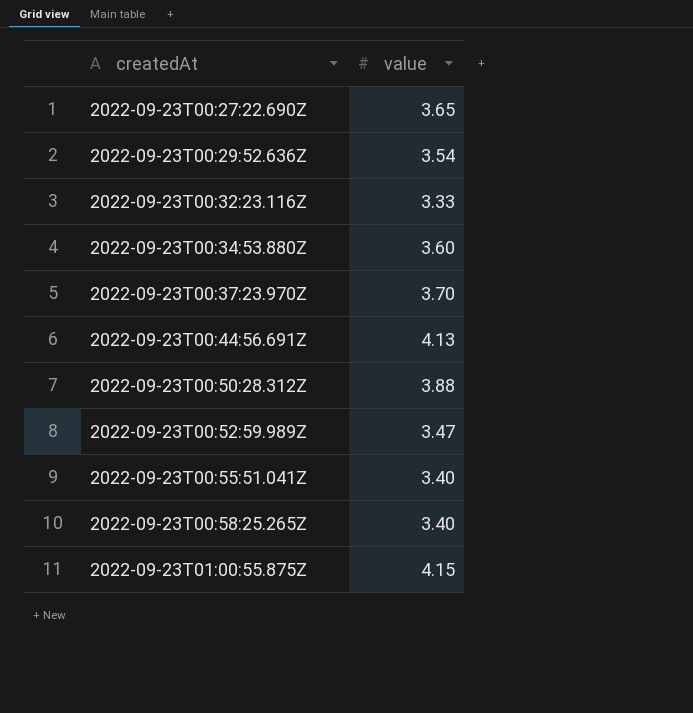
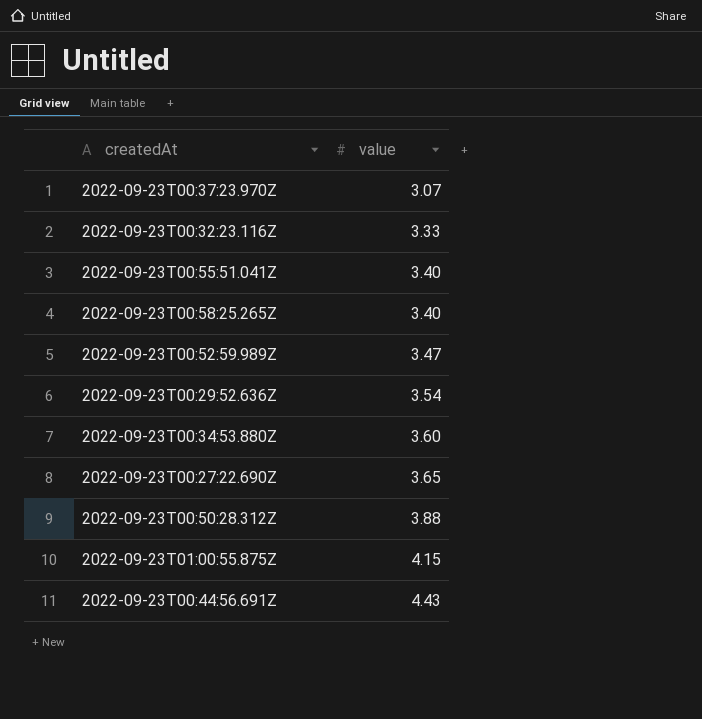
row order: createdAt ascending -> value ascending
2022-09-23T00:37:23.970Z | value: 3.70 -> 3.07
2022-09-23T00:44:56.691Z | value: 4.13 -> 4.43

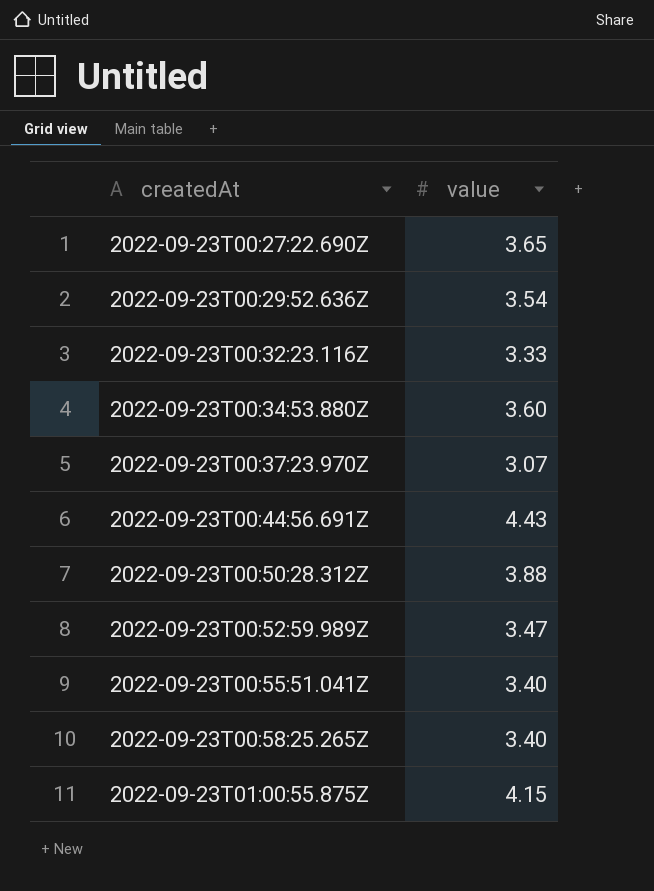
row order: value ascending -> createdAt ascending

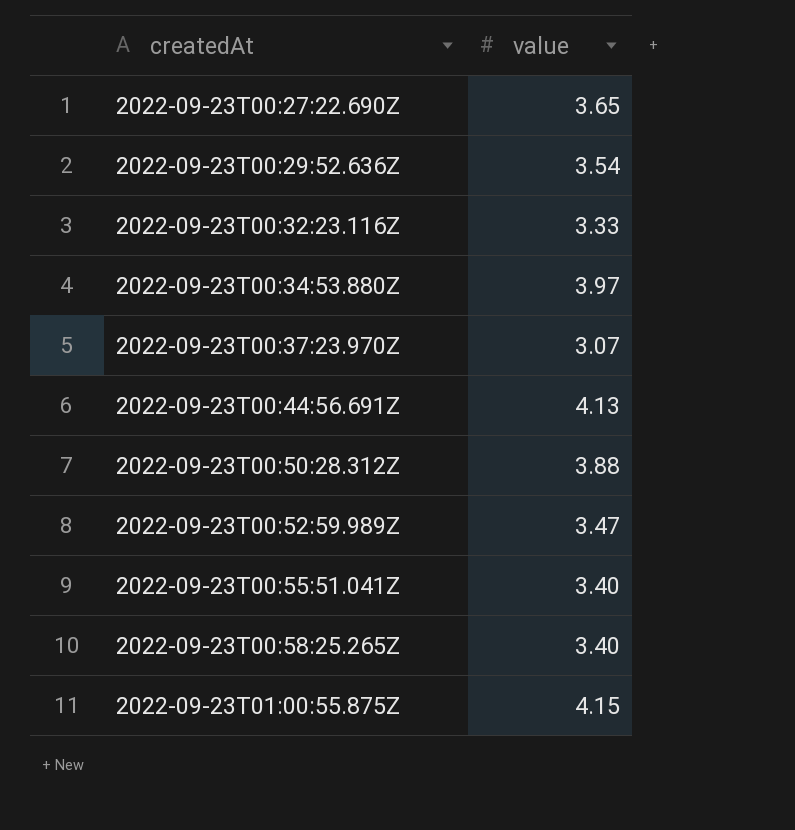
2022-09-23T00:34:53.880Z | value: 3.60 -> 3.97
2022-09-23T00:44:56.691Z | value: 4.43 -> 4.13

